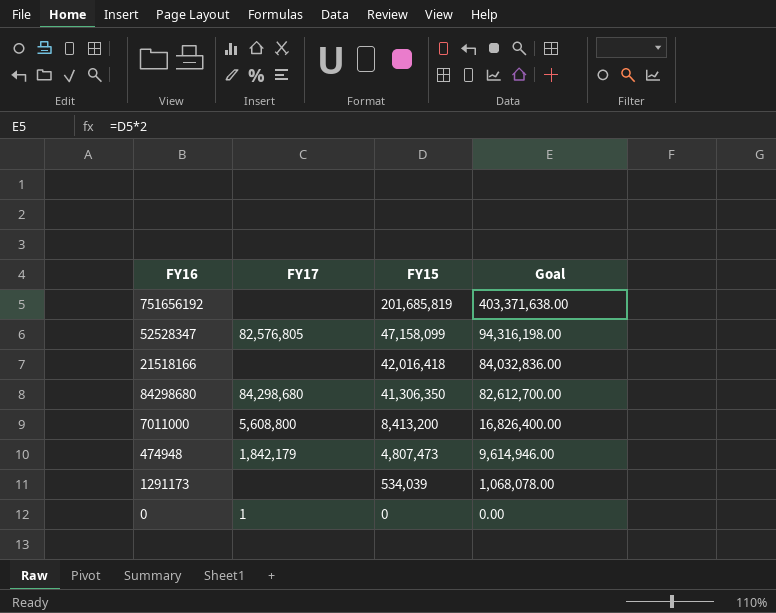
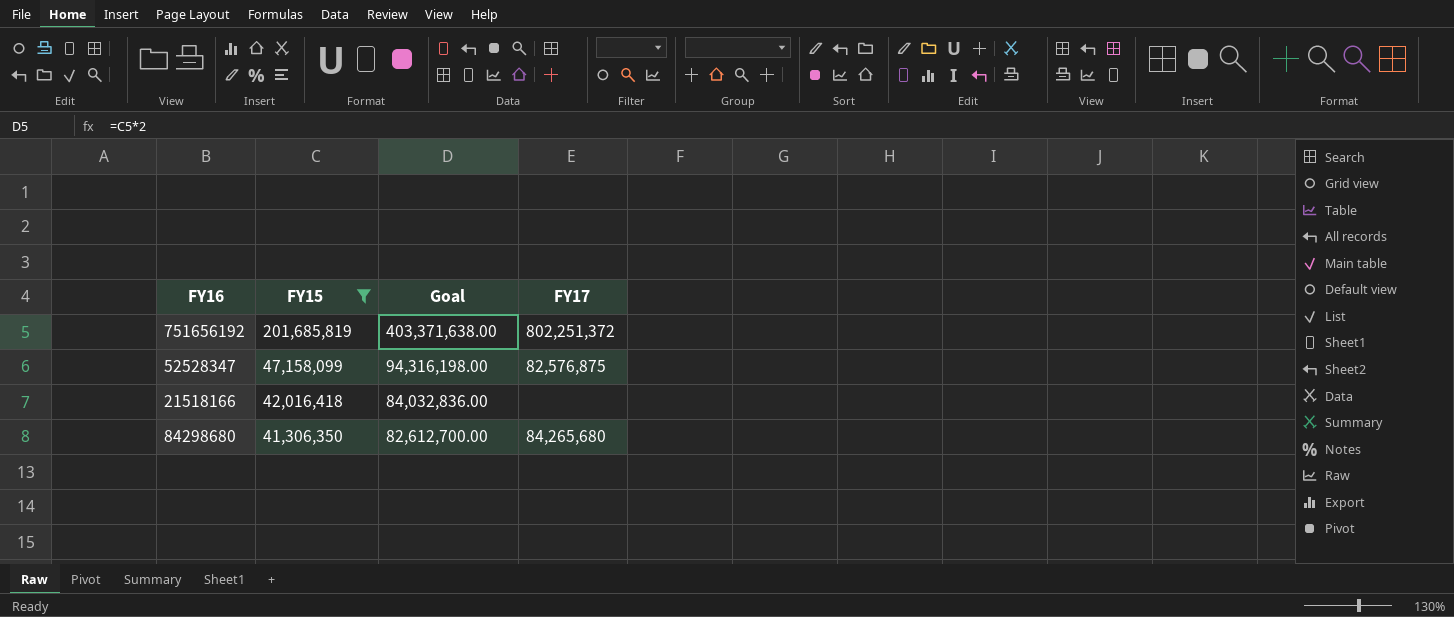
filter: none -> FY15 >= 41,306,350
column FY17 | position: 2 -> 4
751656192 | FY17: none -> 802,251,372
52528347 | FY17: 82,576,805 -> 82,576,875
84298680 | FY17: 84,298,680 -> 84,265,680

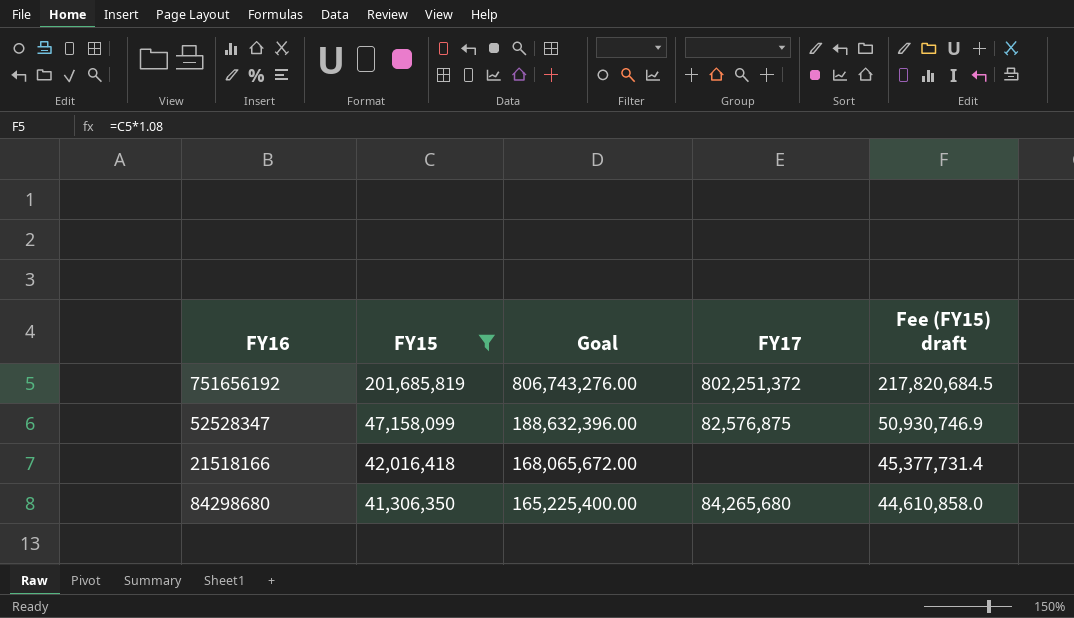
column Goal | formula: [FY15] * 2 -> [FY15] * 4
column Fee (FY15) draft | formula: none -> [FY15] * 1.08

